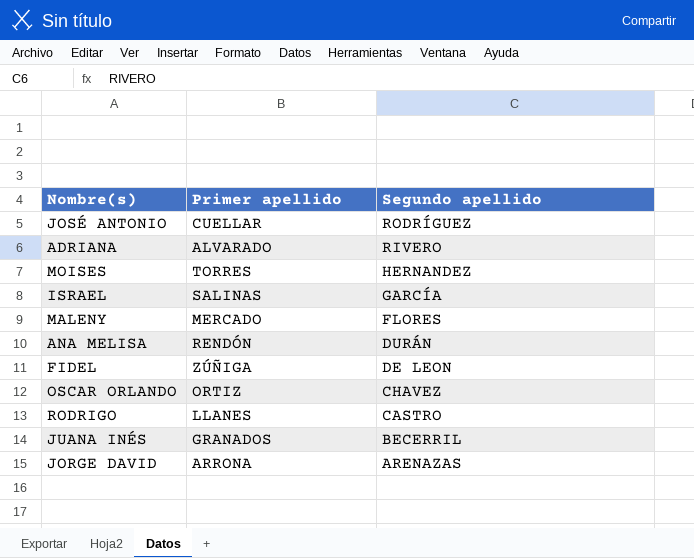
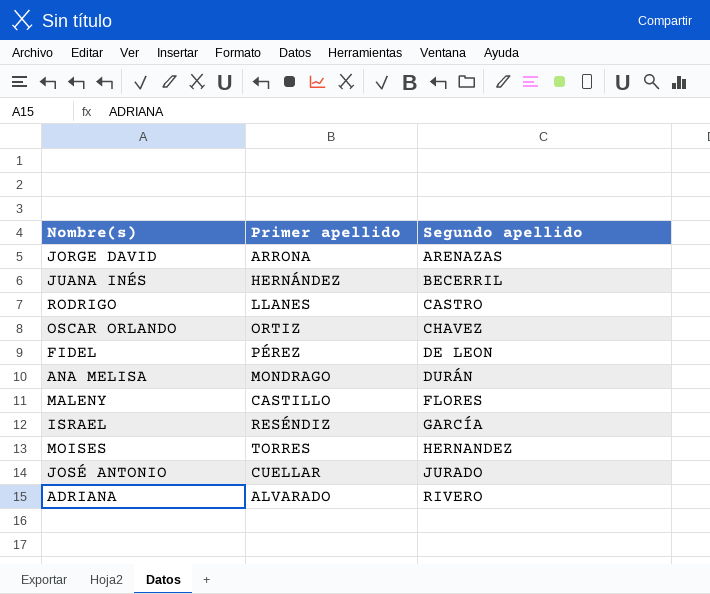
row order: Segundo apellido descending -> Segundo apellido ascending
JUANA INÉS | Primer apellido: GRANADOS -> HERNÁNDEZ
FIDEL | Primer apellido: ZÚÑIGA -> PÉREZ
ANA MELISA | Primer apellido: RENDÓN -> MONDRAGO
MALENY | Primer apellido: MERCADO -> CASTILLO
ISRAEL | Primer apellido: SALINAS -> RESÉNDIZ
JOSÉ ANTONIO | Segundo apellido: RODRÍGUEZ -> JURADO

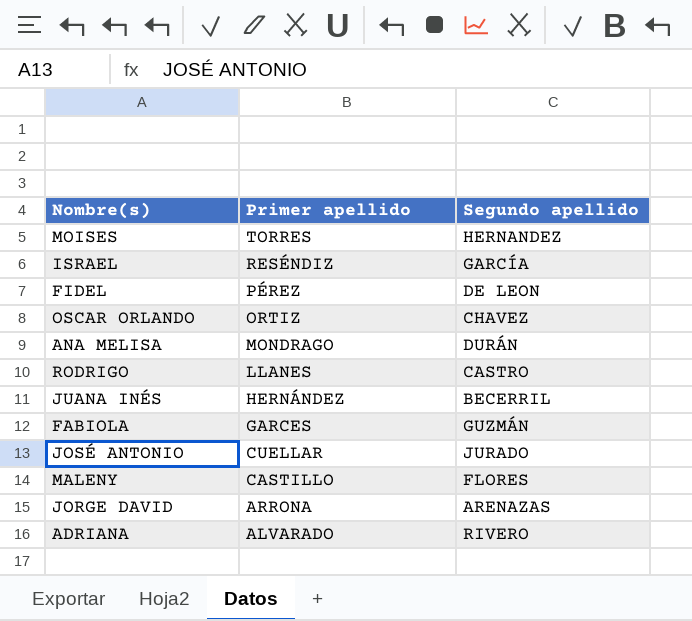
row order: Segundo apellido ascending -> Primer apellido descending
row FABIOLA: none -> GARCES | GUZMÁN

